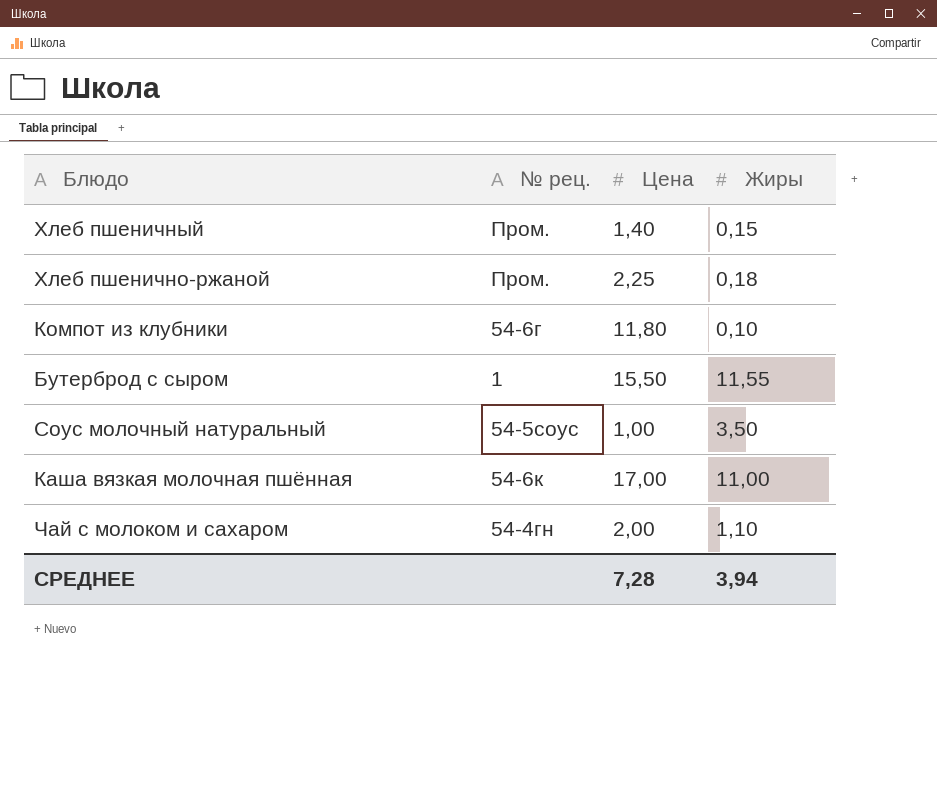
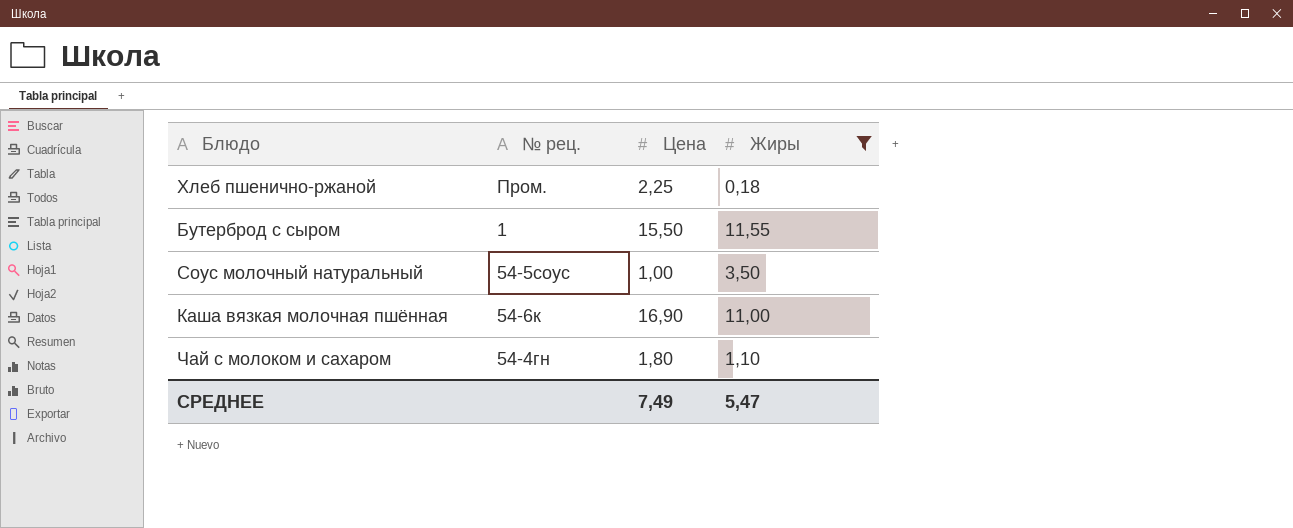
filter: none -> Жиры >= 0,18
Каша вязкая молочная пшённая | Цена: 17,00 -> 16,90
Чай с молоком и сахаром | Цена: 2,00 -> 1,80
СРЕДНЕЕ | Цена: 7,28 -> 7,49
СРЕДНЕЕ | Жиры: 3,94 -> 5,47

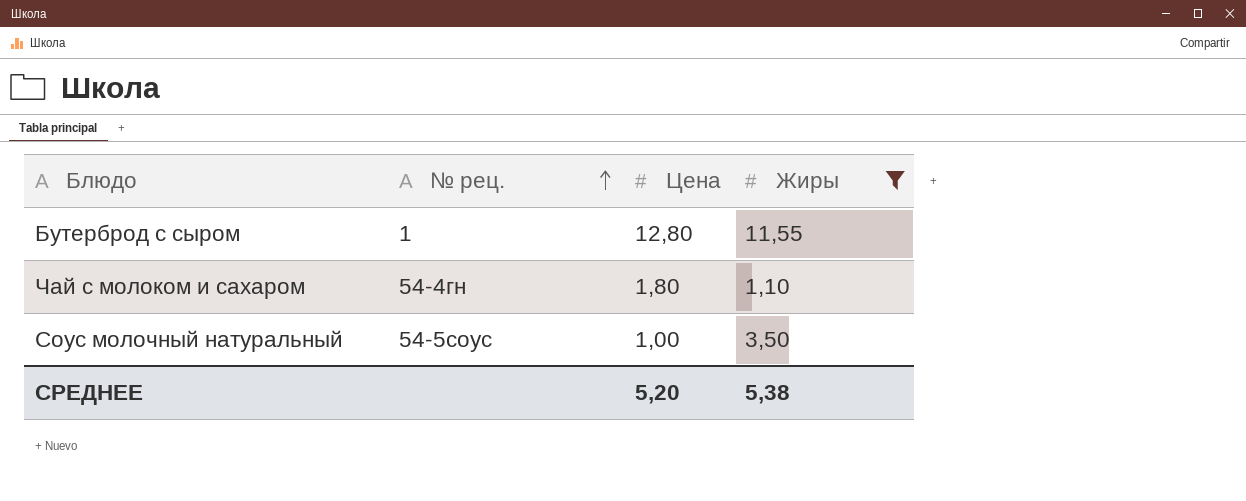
row order: none -> № рец. ascending
row Хлеб пшенично-ржаной: Пром. | 2,25 | 0,18 -> none
row Каша вязкая молочная пшённая: 54-6к | 16,90 | 11,00 -> none
Бутерброд с сыром | Цена: 15,50 -> 12,80
СРЕДНЕЕ | Цена: 7,49 -> 5,20
СРЕДНЕЕ | Жиры: 5,47 -> 5,38

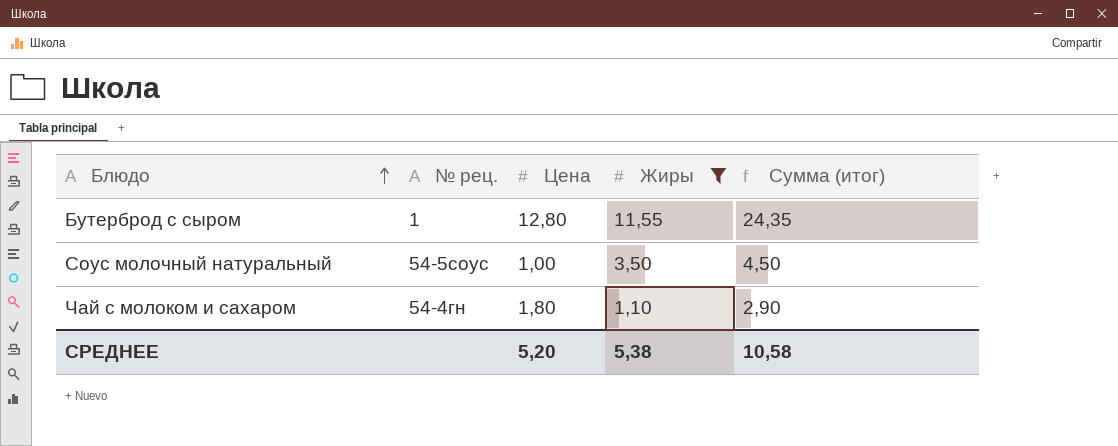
row order: № рец. ascending -> Блюдо ascending
column Сумма (итог) | formula: none -> [Цена] + [Жиры]

